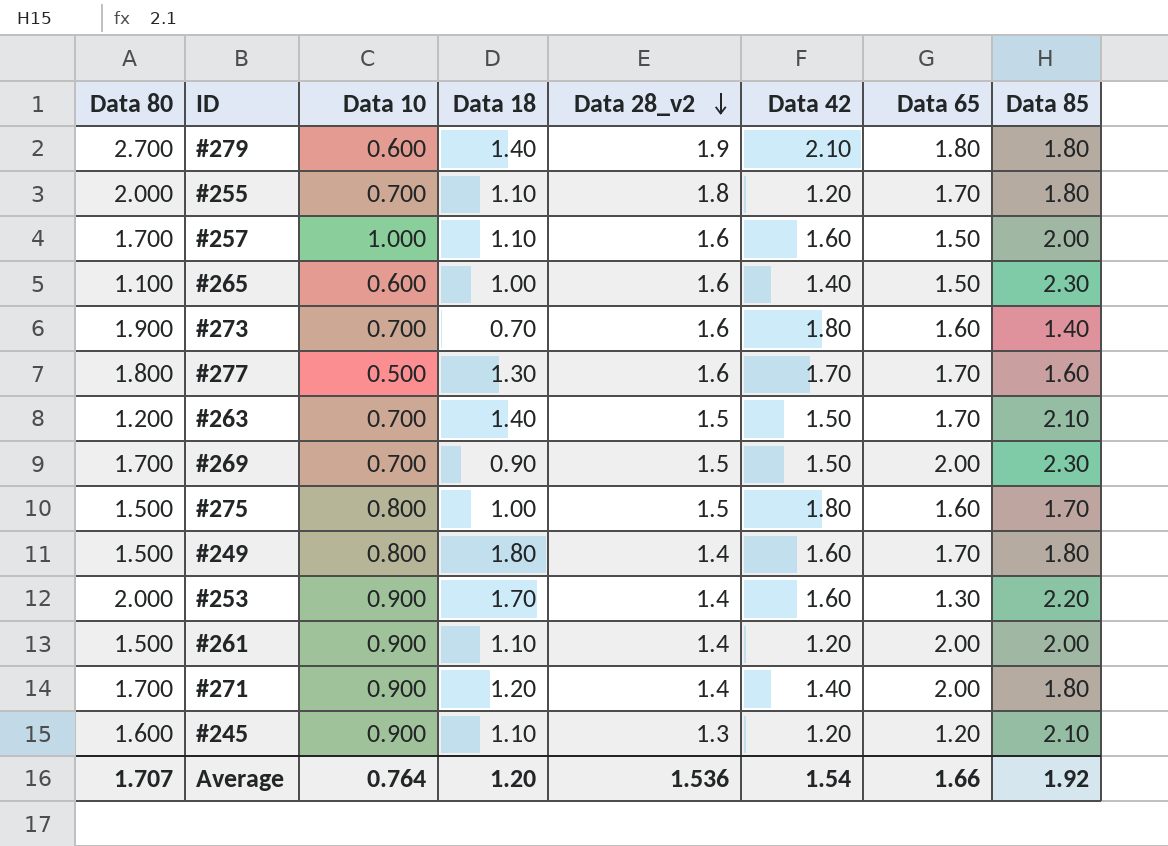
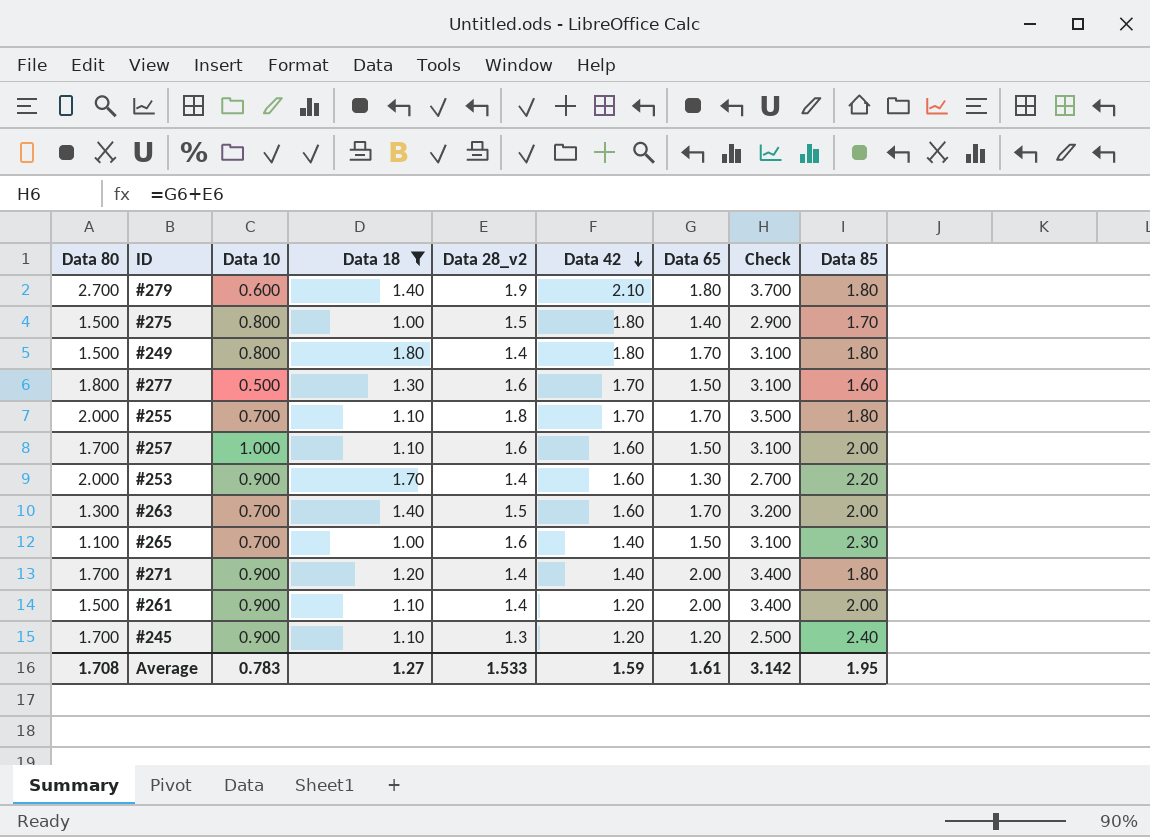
filter: none -> Data 18 >= 1.00
row order: Data 28_v2 descending -> Data 42 descending
column Check | formula: none -> [Data 28_v2] + [Data 65]
#275 | Data 65: 1.60 -> 1.40
#249 | Data 42: 1.60 -> 1.80
#277 | Data 65: 1.70 -> 1.50
#255 | Data 42: 1.20 -> 1.70
#263 | Data 80: 1.200 -> 1.300
#263 | Data 42: 1.50 -> 1.60
#263 | Data 85: 2.10 -> 2.00
#265 | Data 10: 0.600 -> 0.700
#245 | Data 80: 1.600 -> 1.700
#245 | Data 85: 2.10 -> 2.40
Average | Data 80: 1.707 -> 1.708
Average | Data 10: 0.764 -> 0.783
Average | Data 18: 1.20 -> 1.27
Average | Data 28_v2: 1.536 -> 1.533
Average | Data 42: 1.54 -> 1.59
Average | Data 65: 1.66 -> 1.61
Average | Data 85: 1.92 -> 1.95

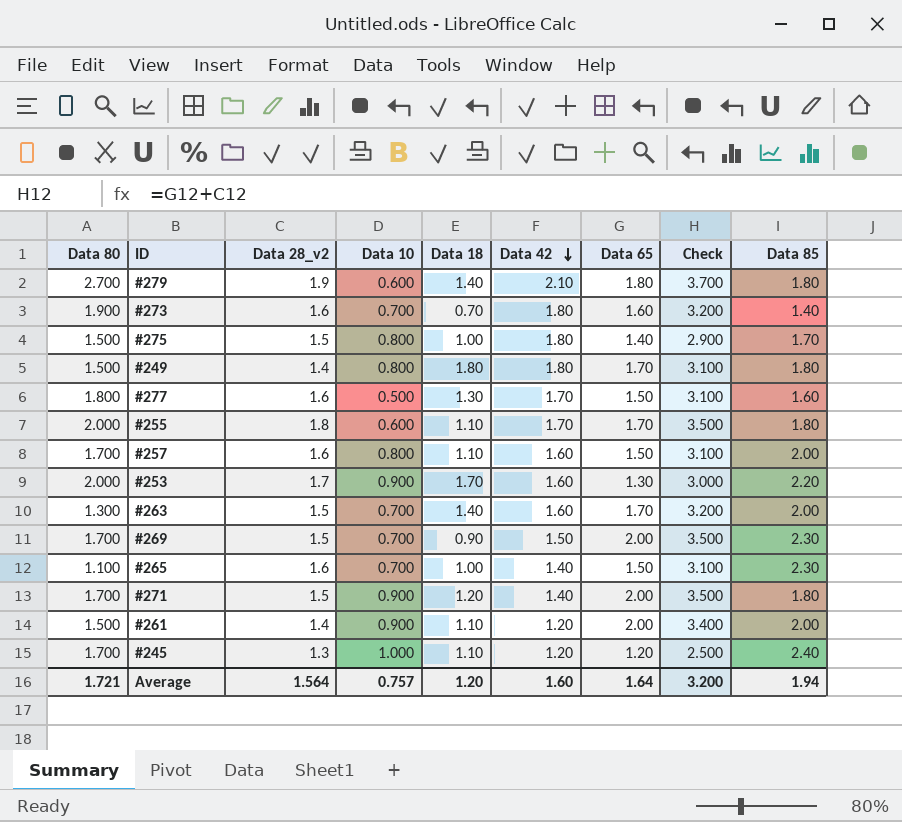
filter: Data 18 >= 1.00 -> none
column Data 28_v2 | position: 5 -> 3
#255 | Data 10: 0.700 -> 0.600
#257 | Data 10: 1.000 -> 0.800
#253 | Data 28_v2: 1.4 -> 1.7
#253 | Check: 2.700 -> 3.000
#271 | Data 28_v2: 1.4 -> 1.5
#271 | Check: 3.400 -> 3.500
#245 | Data 10: 0.900 -> 1.000
Average | Data 80: 1.708 -> 1.721
Average | Data 28_v2: 1.533 -> 1.564
Average | Data 10: 0.783 -> 0.757
Average | Data 18: 1.27 -> 1.20
Average | Data 42: 1.59 -> 1.60
Average | Data 65: 1.61 -> 1.64
Average | Check: 3.142 -> 3.200
Average | Data 85: 1.95 -> 1.94

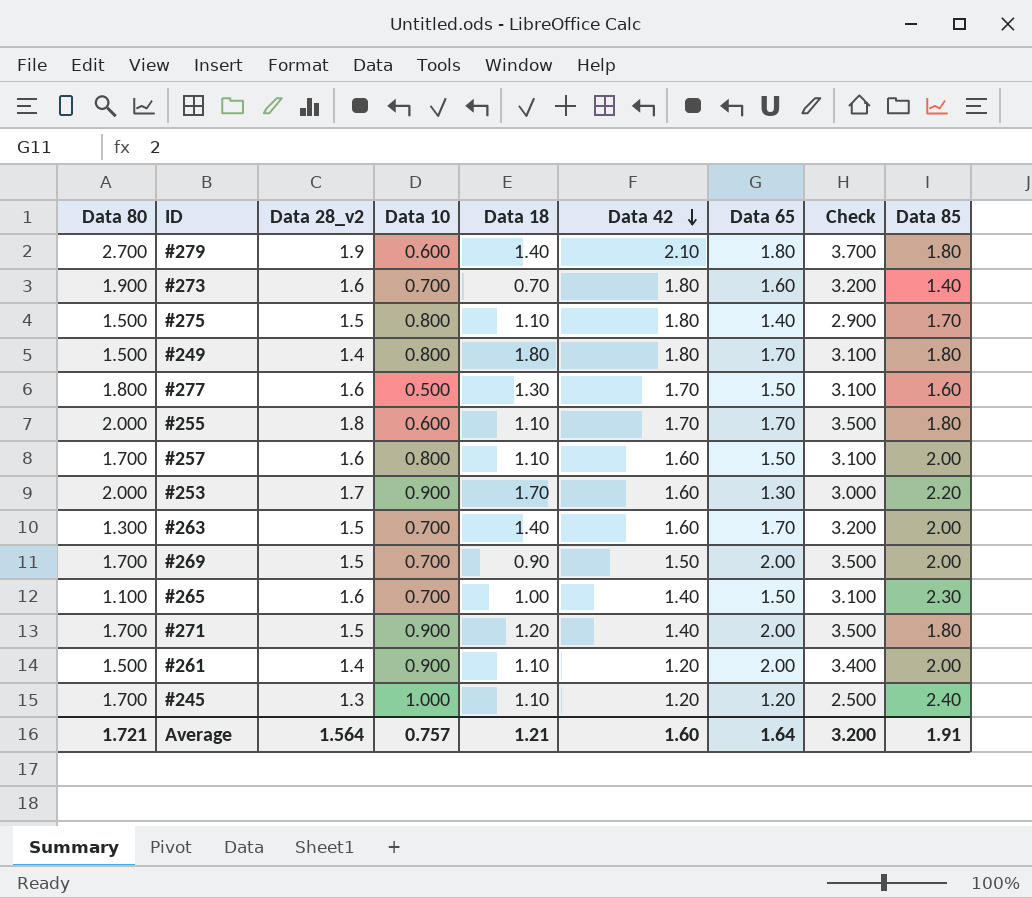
#275 | Data 18: 1.00 -> 1.10
#269 | Data 85: 2.30 -> 2.00
Average | Data 18: 1.20 -> 1.21
Average | Data 85: 1.94 -> 1.91

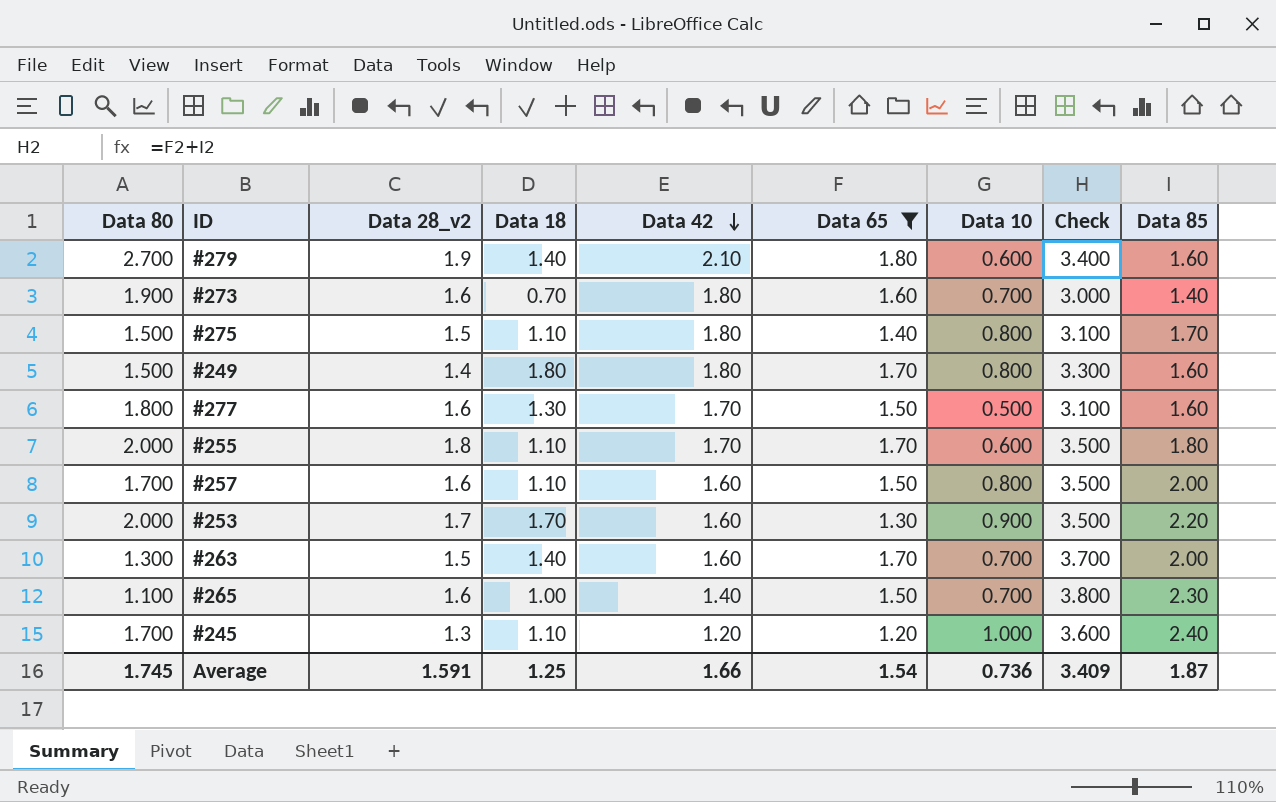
filter: none -> Data 65 != 2.00
column Data 10 | position: 4 -> 7
column Check | formula: [Data 28_v2] + [Data 65] -> [Data 65] + [Data 85]
#279 | Data 85: 1.80 -> 1.60
#249 | Data 85: 1.80 -> 1.60
Average | Data 80: 1.721 -> 1.745
Average | Data 28_v2: 1.564 -> 1.591
Average | Data 18: 1.21 -> 1.25
Average | Data 42: 1.60 -> 1.66
Average | Data 65: 1.64 -> 1.54
Average | Data 10: 0.757 -> 0.736
Average | Check: 3.200 -> 3.409
Average | Data 85: 1.91 -> 1.87

